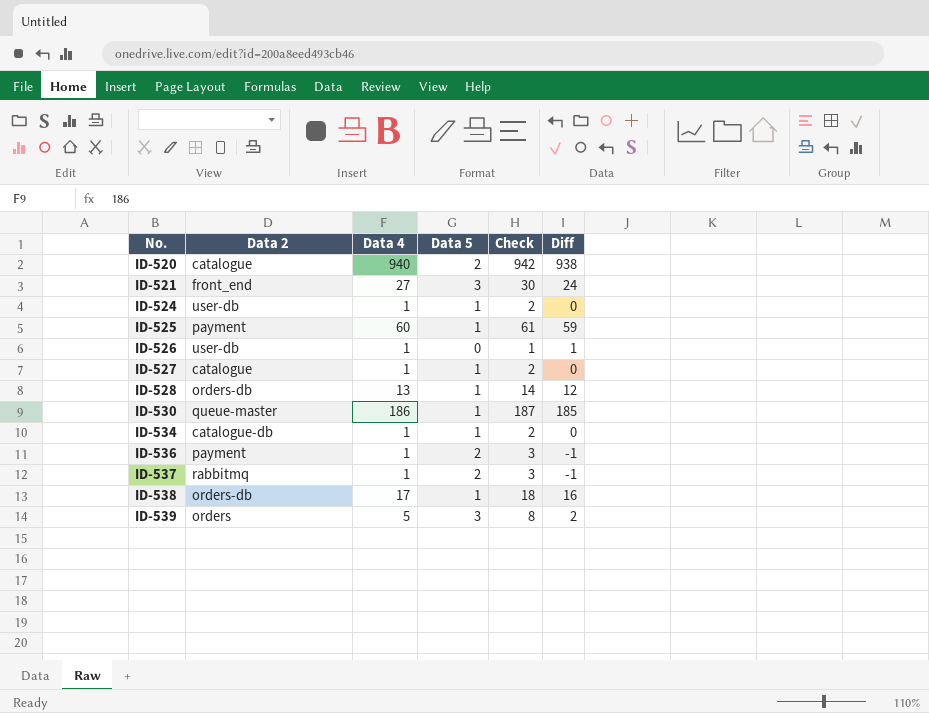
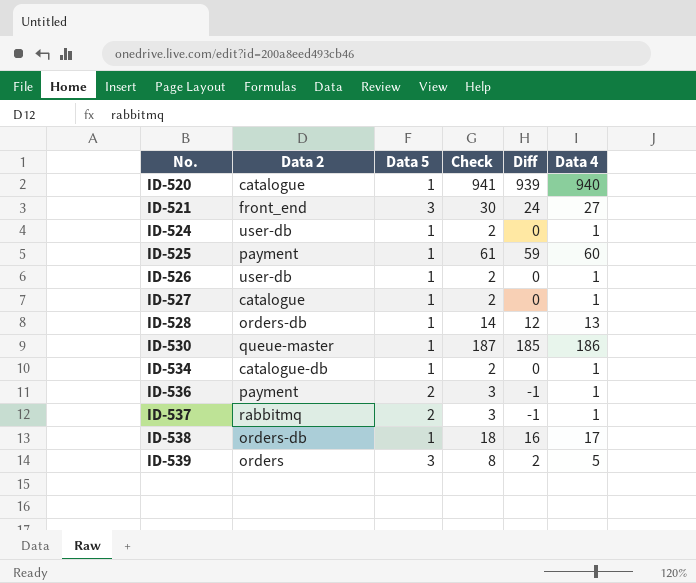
column Data 4 | position: 3 -> 6
ID-520 | Data 5: 2 -> 1
ID-520 | Check: 942 -> 941
ID-520 | Diff: 938 -> 939
ID-526 | Data 5: 0 -> 1
ID-526 | Check: 1 -> 2
ID-526 | Diff: 1 -> 0

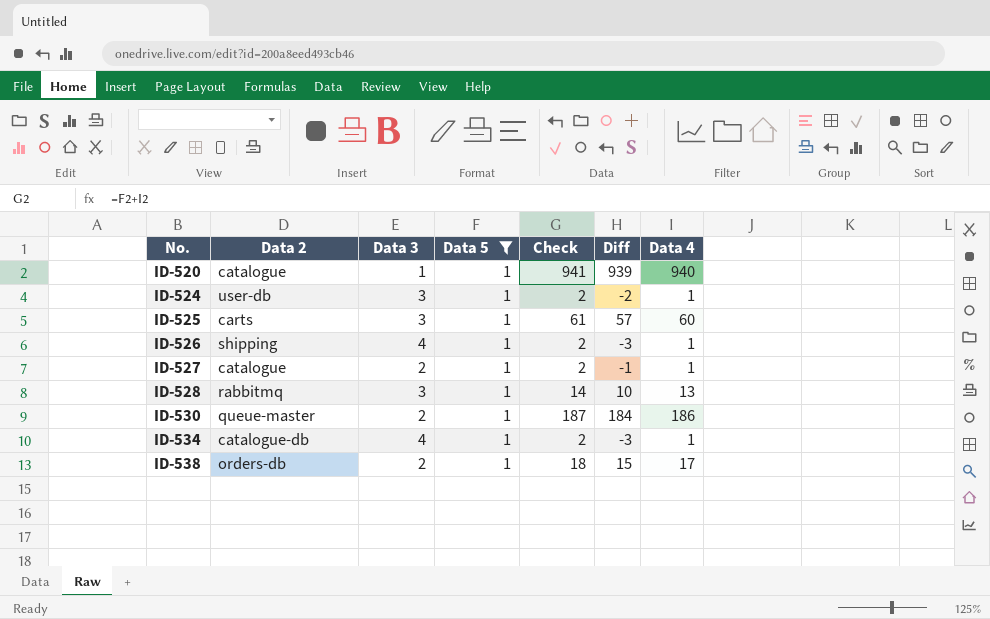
filter: none -> Data 5 = 1
column Data 3 | position: none -> 3
column Diff | formula: [Data 4] - [Data 5] -> [Data 4] - [Data 3]
ID-525 | Data 2: payment -> carts
ID-526 | Data 2: user-db -> shipping
ID-528 | Data 2: orders-db -> rabbitmq

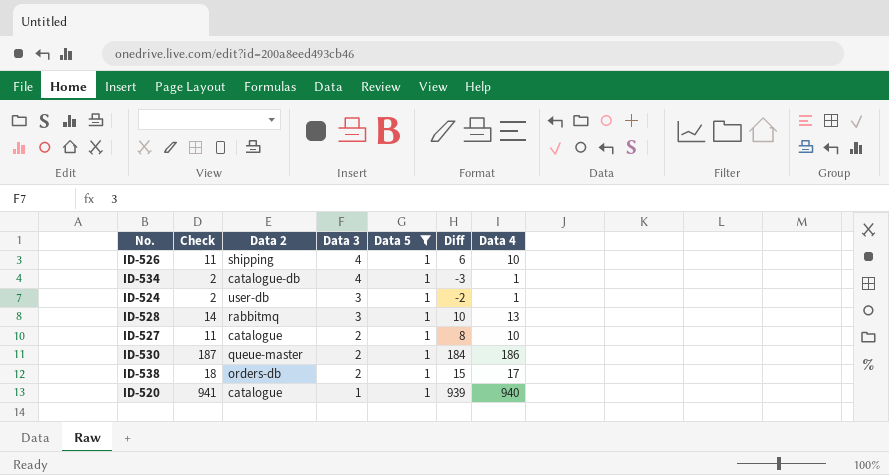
row order: No. ascending -> Data 3 descending
column Check | position: 5 -> 2
row ID-525: carts | 3 | 1 | 61 | 57 | 60 -> none
ID-526 | Check: 2 -> 11
ID-526 | Diff: -3 -> 6
ID-526 | Data 4: 1 -> 10
ID-527 | Check: 2 -> 11
ID-527 | Diff: -1 -> 8
ID-527 | Data 4: 1 -> 10

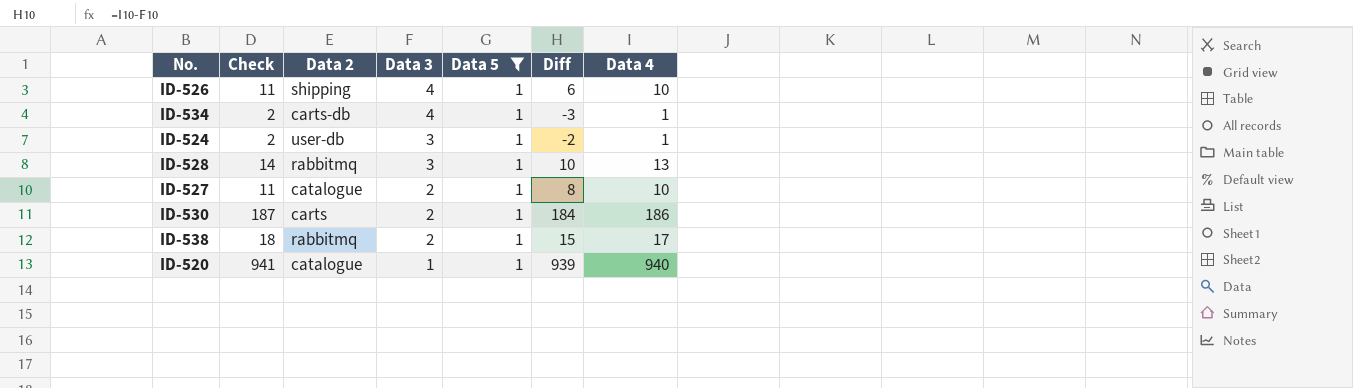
ID-534 | Data 2: catalogue-db -> carts-db
ID-530 | Data 2: queue-master -> carts
ID-538 | Data 2: orders-db -> rabbitmq

